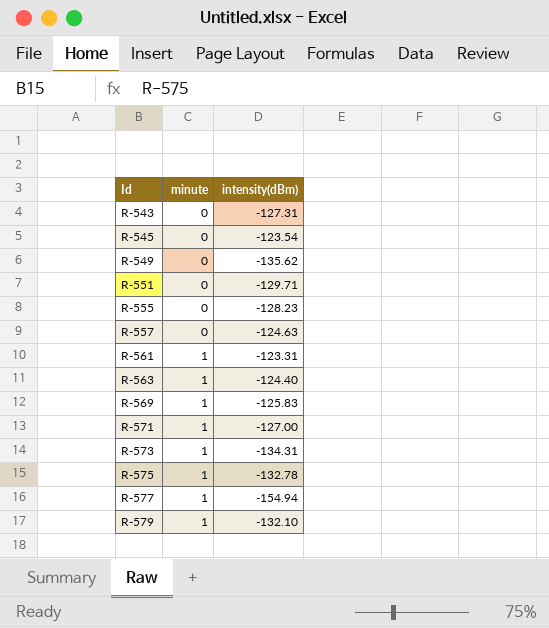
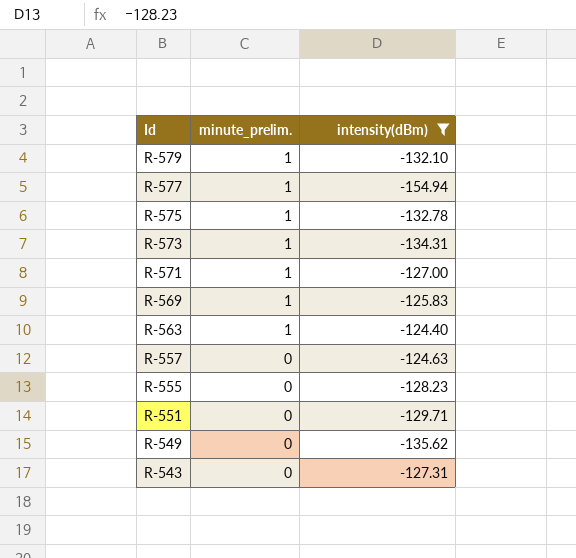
filter: none -> intensity(dBm) <= -124.40
row order: Id ascending -> Id descending
column name: minute -> minute_prelim.

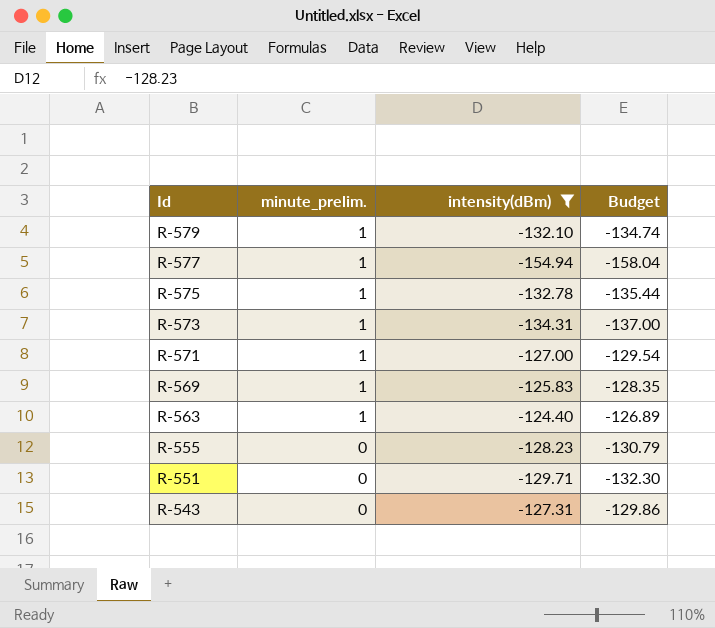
column Budget | formula: none -> [intensity(dBm)] * 1.02
row R-557: 0 | -124.63 -> none
row R-549: 0 | -135.62 -> none

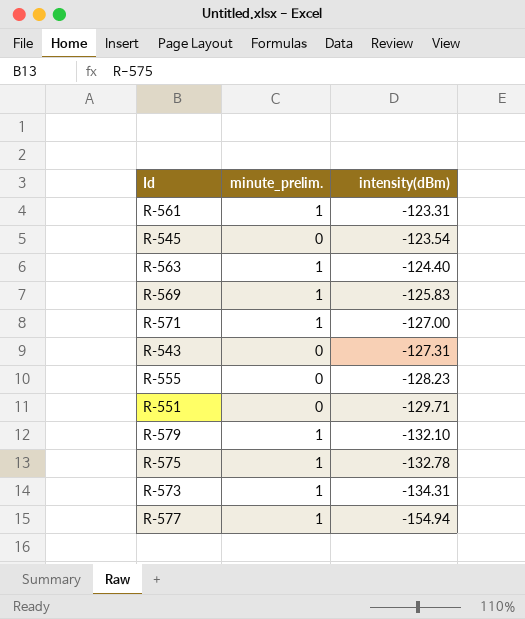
filter: intensity(dBm) <= -124.40 -> none
row order: Id descending -> intensity(dBm) descending
column Budget | formula: [intensity(dBm)] * 1.02 -> none

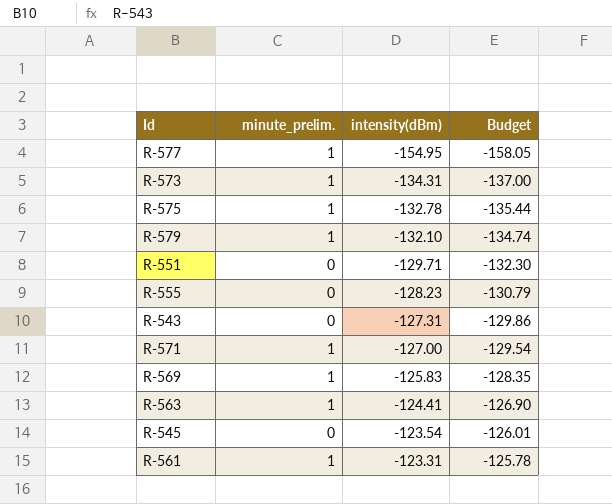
row order: intensity(dBm) descending -> intensity(dBm) ascending
column Budget | formula: none -> [intensity(dBm)] * 1.02
R-577 | intensity(dBm): -154.94 -> -154.95
R-563 | intensity(dBm): -124.40 -> -124.41

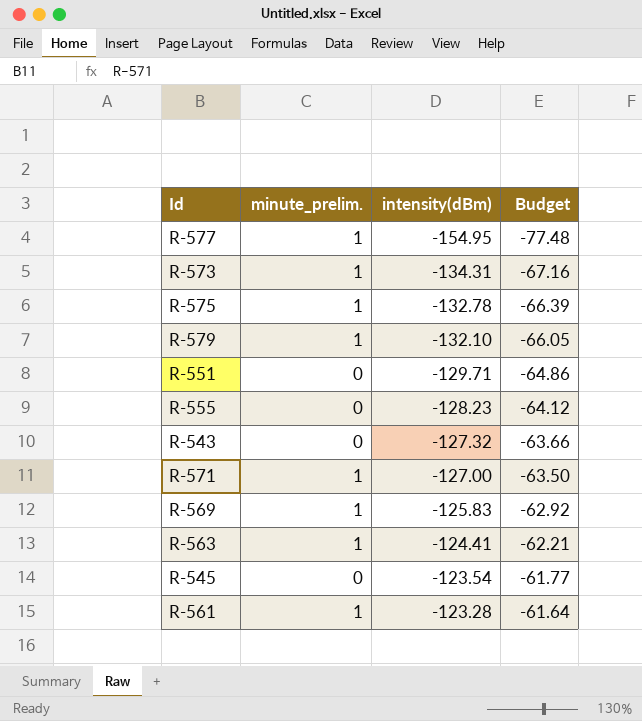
column Budget | formula: [intensity(dBm)] * 1.02 -> [intensity(dBm)] * 0.5
R-543 | intensity(dBm): -127.31 -> -127.32
R-561 | intensity(dBm): -123.31 -> -123.28

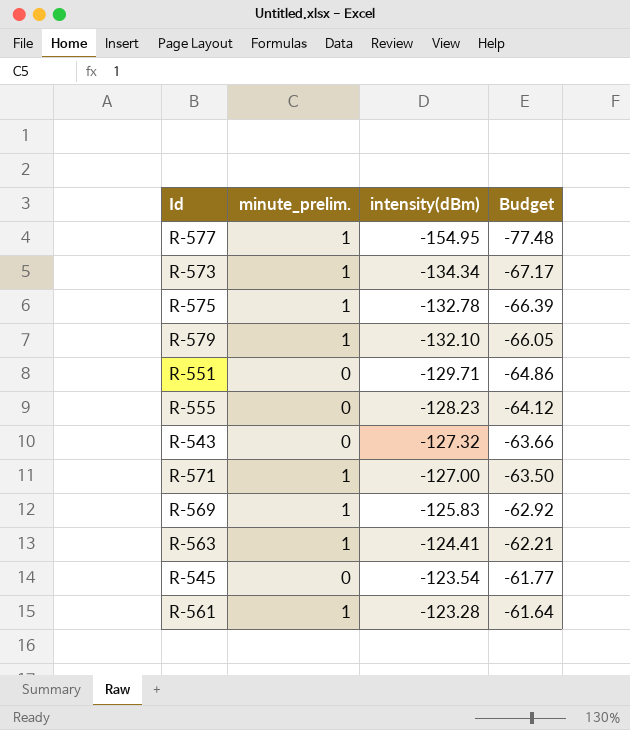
R-573 | intensity(dBm): -134.31 -> -134.34
R-573 | Budget: -67.16 -> -67.17

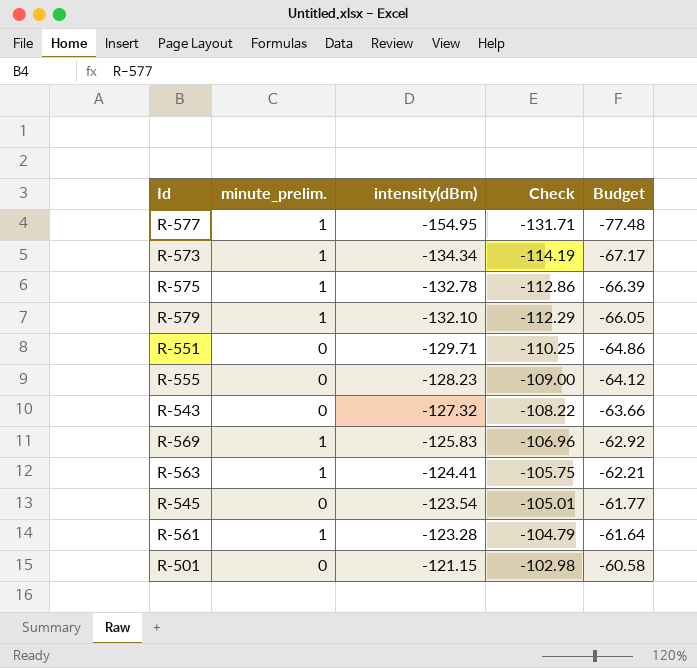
column Check | formula: none -> [intensity(dBm)] * 0.85
row R-571: 1 | -127.00 | -63.50 -> none
row R-501: none -> 0 | -121.15 | -102.98 | -60.58

